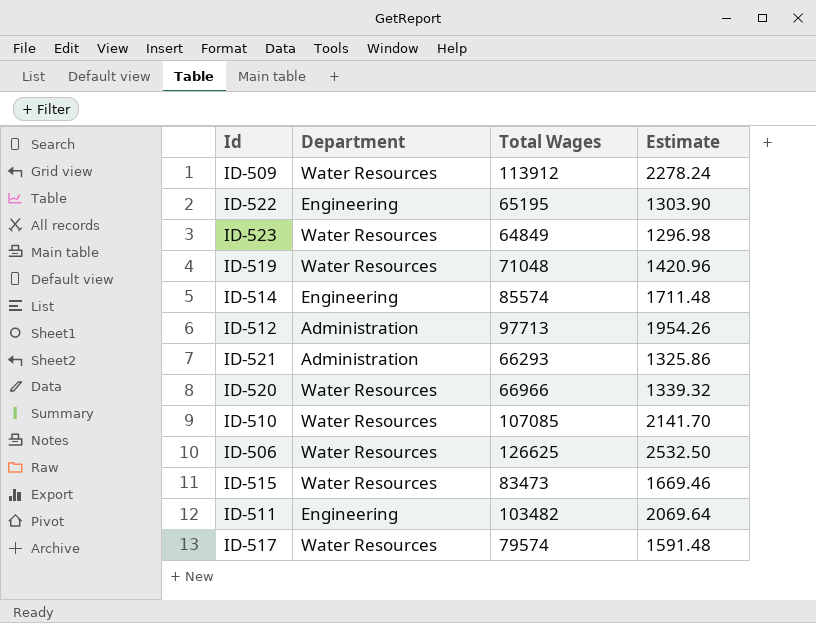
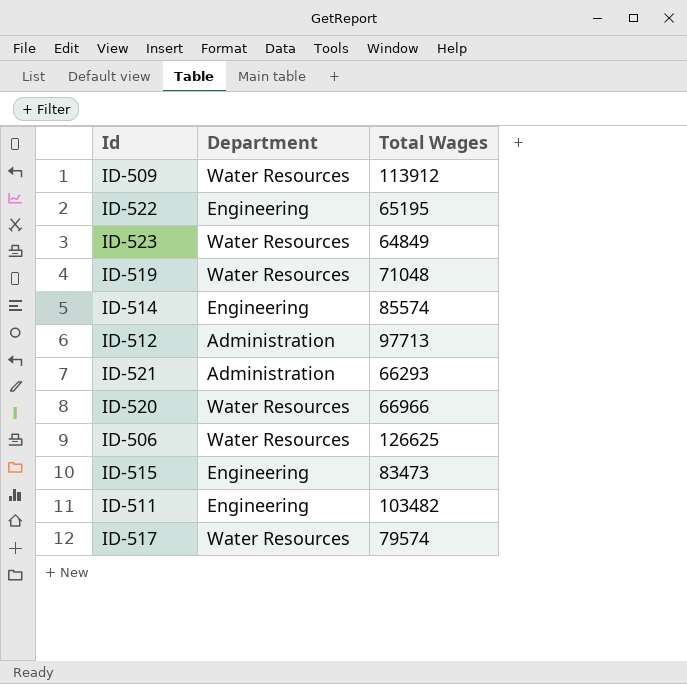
column Estimate | formula: [Total Wages] * 0.02 -> none
row ID-510: Water Resources | 107085 | 2141.70 -> none
ID-515 | Department: Water Resources -> Engineering

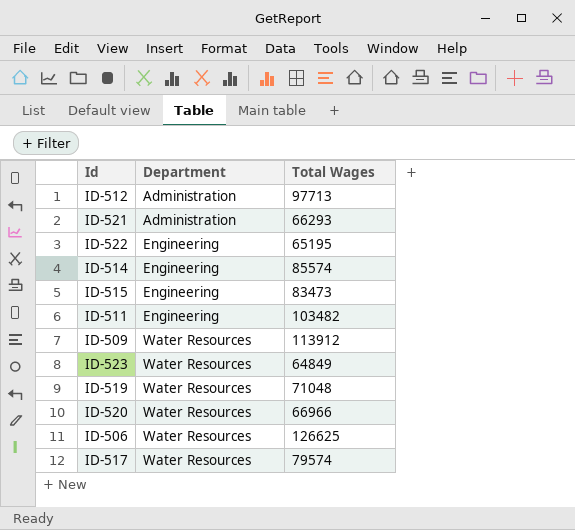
row order: none -> Department ascending

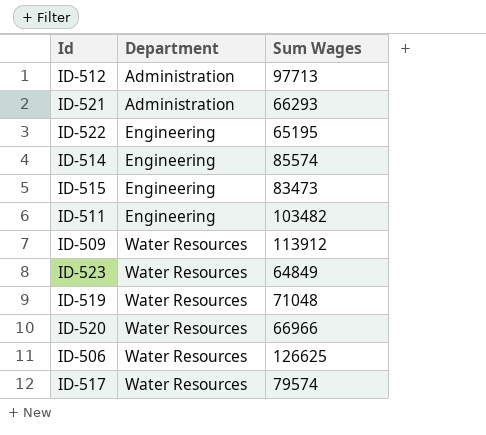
column name: Total Wages -> Sum Wages

